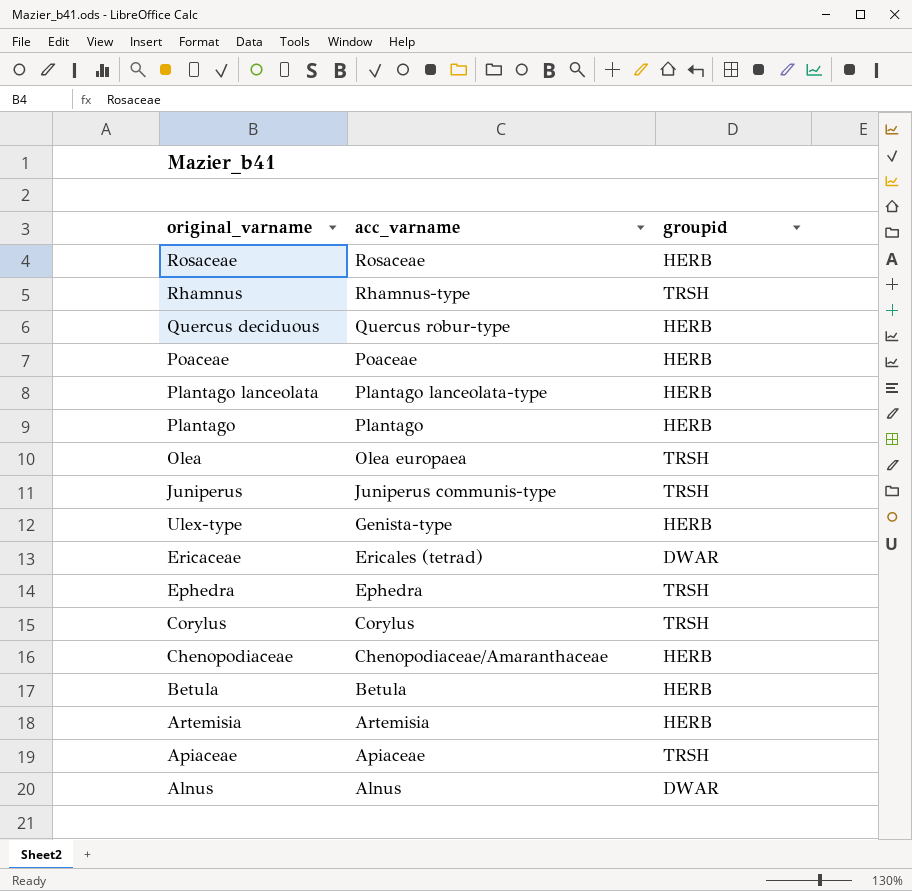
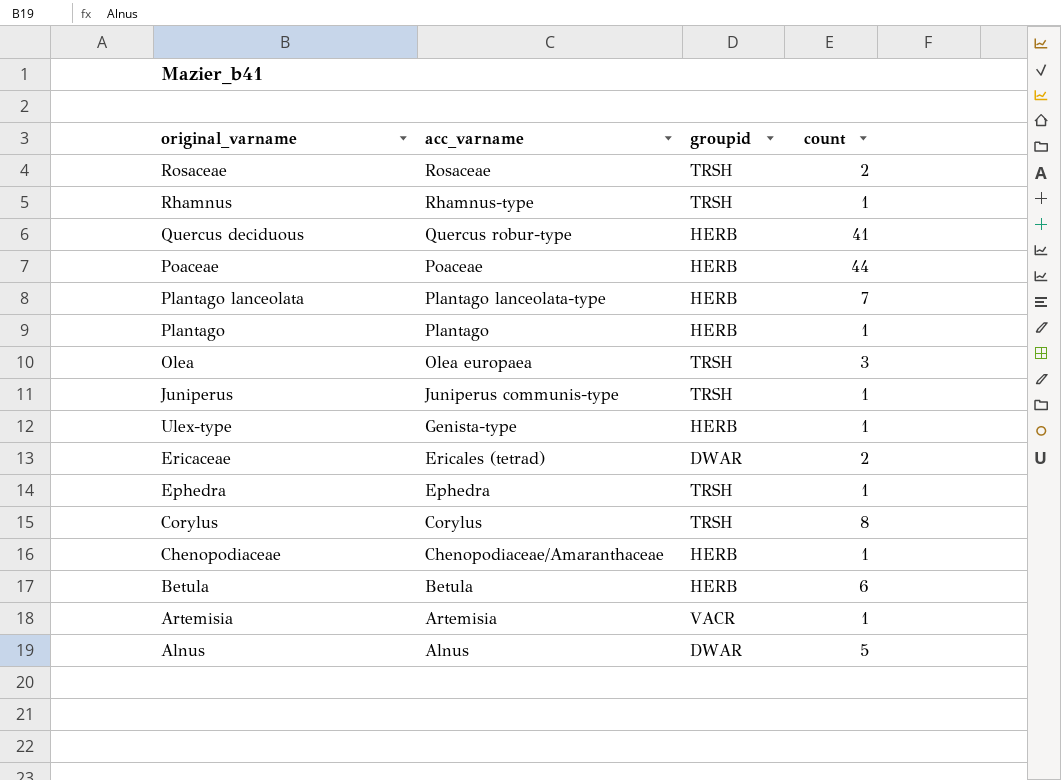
column count | position: none -> 4
row Apiaceae: Apiaceae | TRSH -> none
Rosaceae | groupid: HERB -> TRSH
Artemisia | groupid: HERB -> VACR

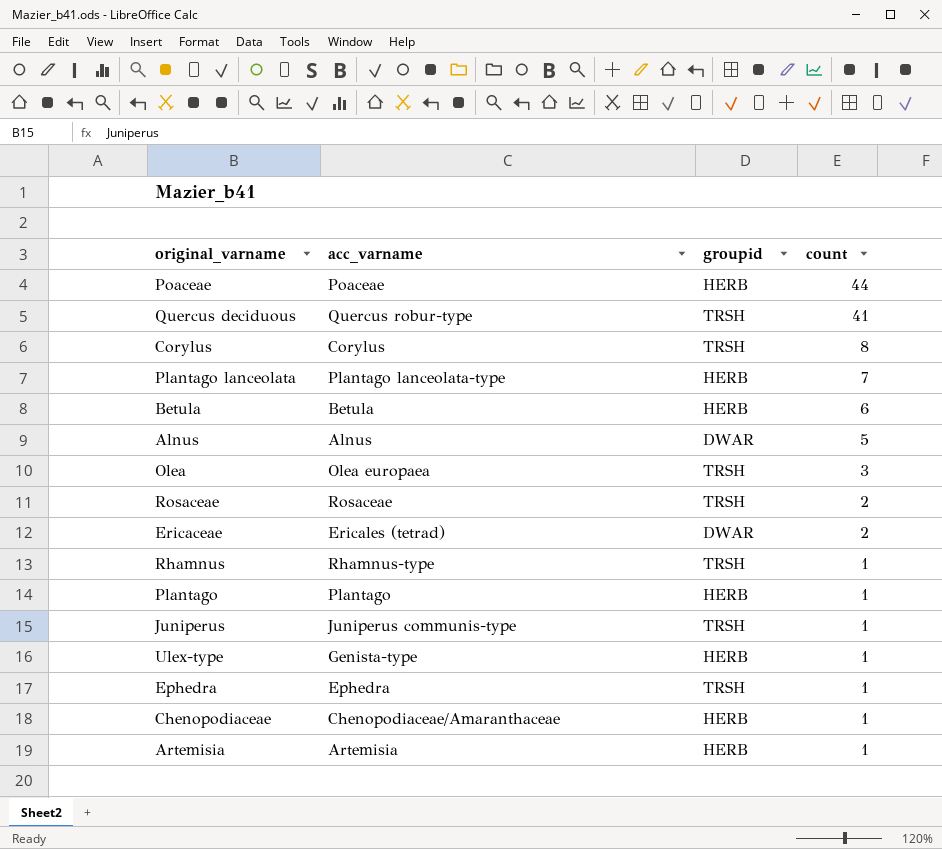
row order: acc_varname descending -> count descending
Quercus deciduous | groupid: HERB -> TRSH
Artemisia | groupid: VACR -> HERB

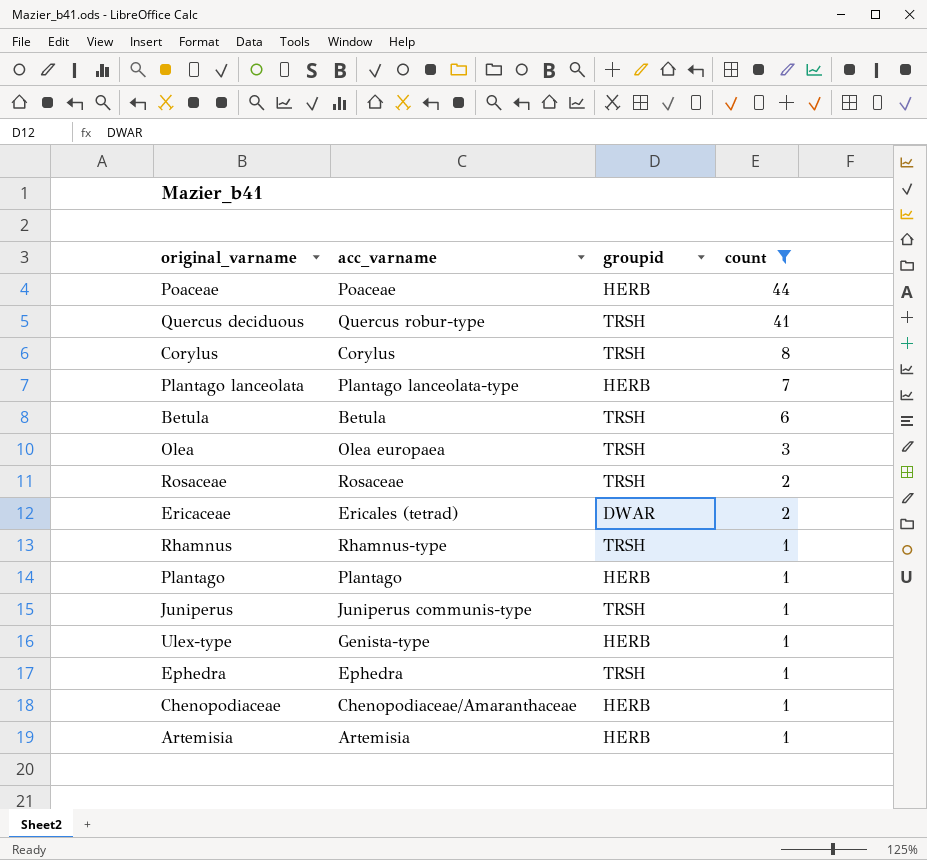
filter: none -> count != 5
Betula | groupid: HERB -> TRSH

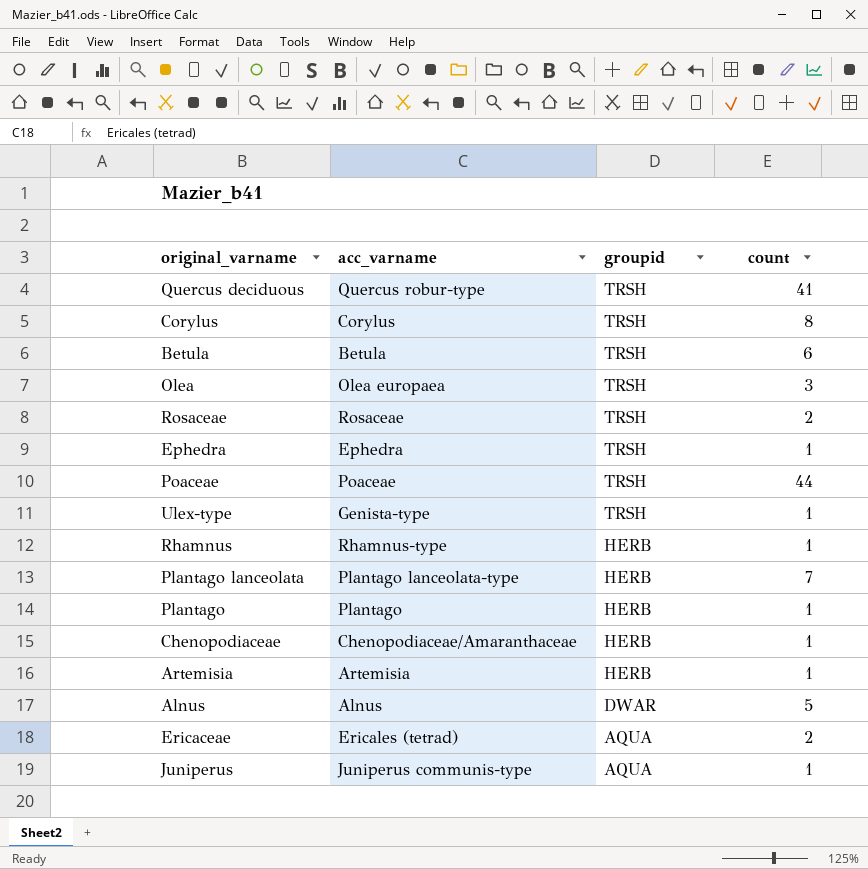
filter: count != 5 -> none
row order: count descending -> groupid descending
Poaceae | groupid: HERB -> TRSH
Ulex-type | groupid: HERB -> TRSH
Rhamnus | groupid: TRSH -> HERB
Ericaceae | groupid: DWAR -> AQUA
Juniperus | groupid: TRSH -> AQUA

